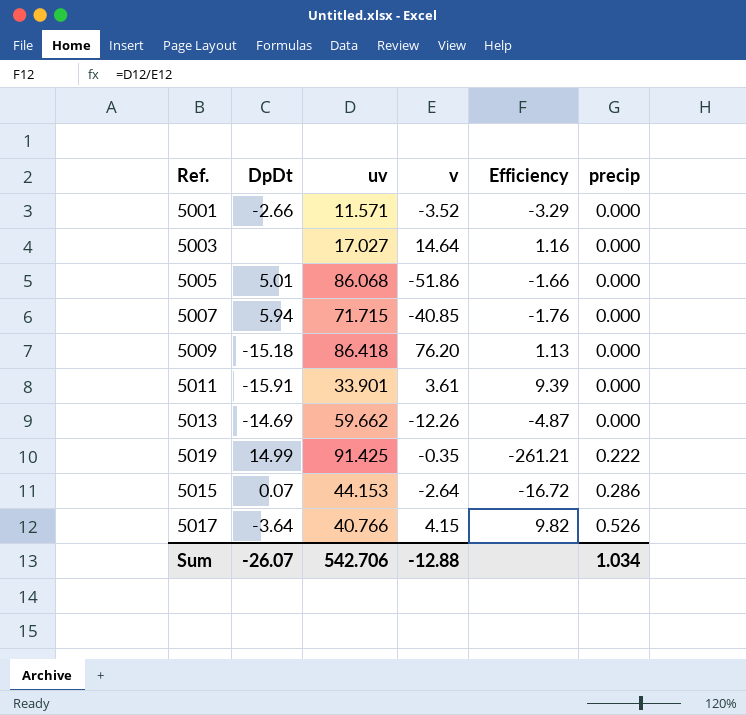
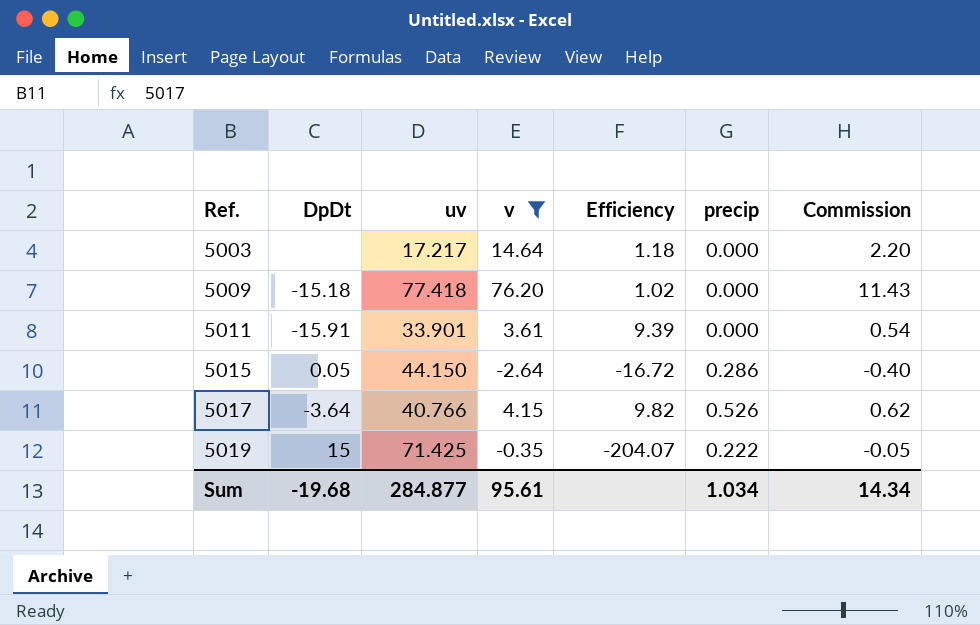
filter: none -> v >= -2.64
row order: precip ascending -> Ref. ascending
column Commission | formula: none -> [v] * 0.15
5003 | uv: 17.027 -> 17.217
5003 | Efficiency: 1.16 -> 1.18
5009 | uv: 86.418 -> 77.418
5009 | Efficiency: 1.13 -> 1.02
5015 | DpDt: 0.07 -> 0.05
5015 | uv: 44.153 -> 44.150
5019 | DpDt: 14.99 -> 15
5019 | uv: 91.425 -> 71.425
5019 | Efficiency: -261.21 -> -204.07
Sum | DpDt: -26.07 -> -19.68
Sum | uv: 542.706 -> 284.877
Sum | v: -12.88 -> 95.61

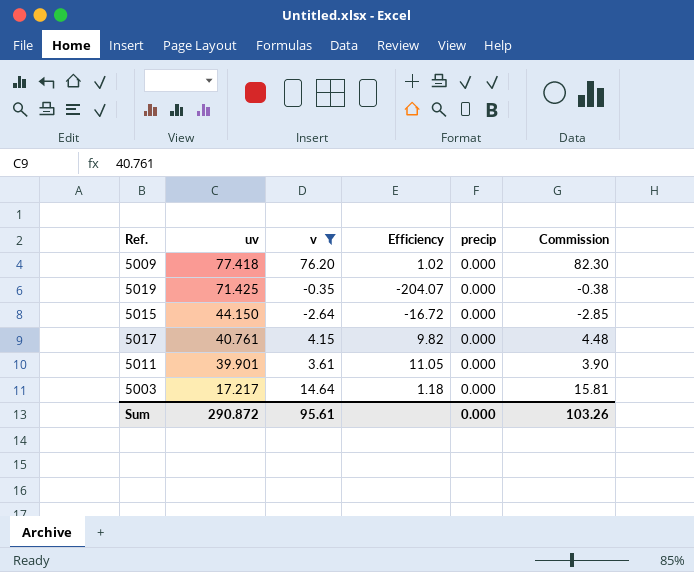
row order: Ref. ascending -> uv descending
column DpDt | position: 2 -> none
column Commission | formula: [v] * 0.15 -> [v] * 1.08
5019 | precip: 0.222 -> 0.000
5015 | precip: 0.286 -> 0.000
5017 | uv: 40.766 -> 40.761
5017 | precip: 0.526 -> 0.000
5011 | uv: 33.901 -> 39.901
5011 | Efficiency: 9.39 -> 11.05
Sum | uv: 284.877 -> 290.872
Sum | precip: 1.034 -> 0.000
Sum | Commission: 14.34 -> 103.26

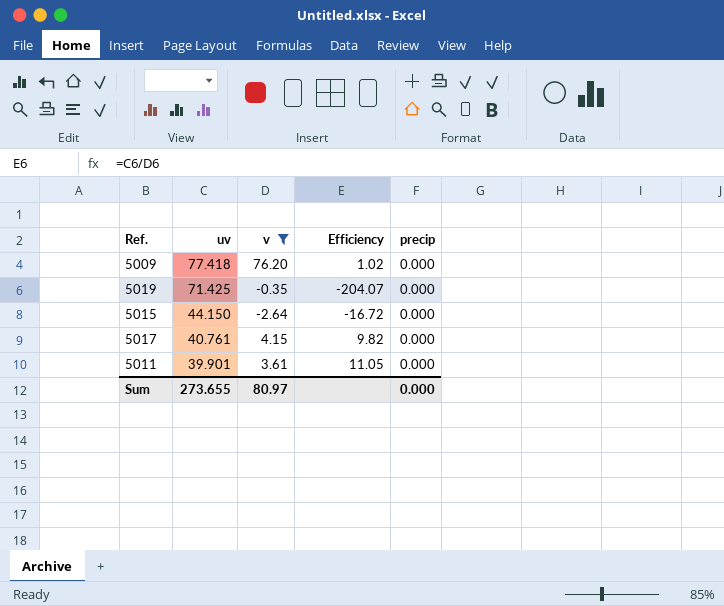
column Commission | formula: [v] * 1.08 -> none
row 5003: 17.217 | 14.64 | 1.18 | 0.000 | 15.81 -> none
Sum | uv: 290.872 -> 273.655
Sum | v: 95.61 -> 80.97

